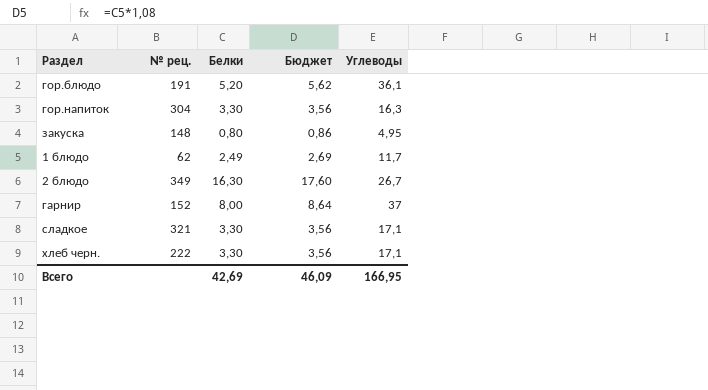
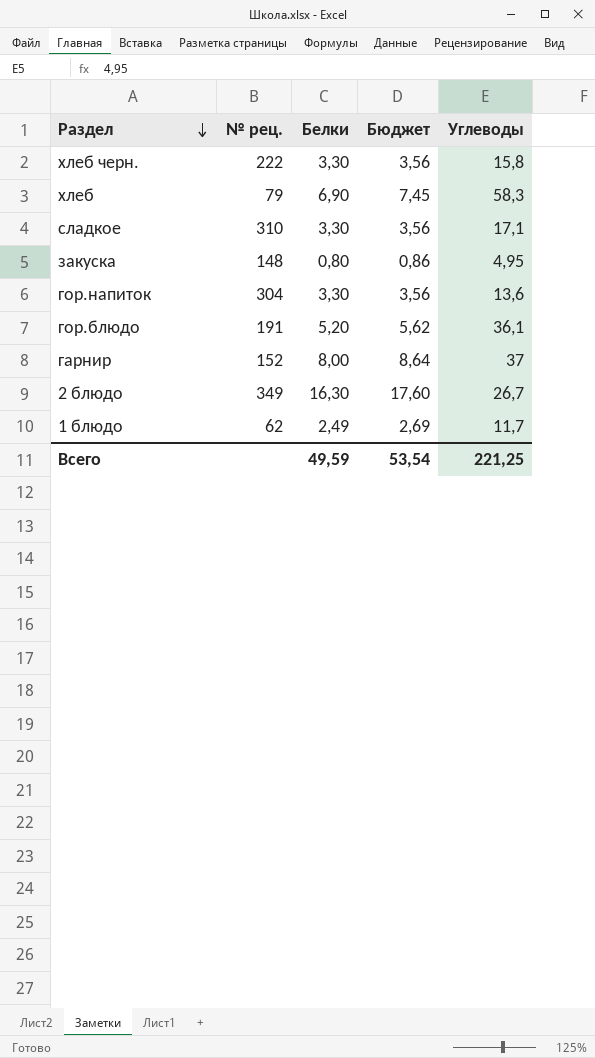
row order: none -> Раздел descending
хлеб черн. | Углеводы: 17,1 -> 15,8
row хлеб: none -> 79 | 6,90 | 7,45 | 58,3
сладкое | № рец.: 321 -> 310
гор.напиток | Углеводы: 16,3 -> 13,6
Всего | Белки: 42,69 -> 49,59
Всего | Бюджет: 46,09 -> 53,54
Всего | Углеводы: 166,95 -> 221,25

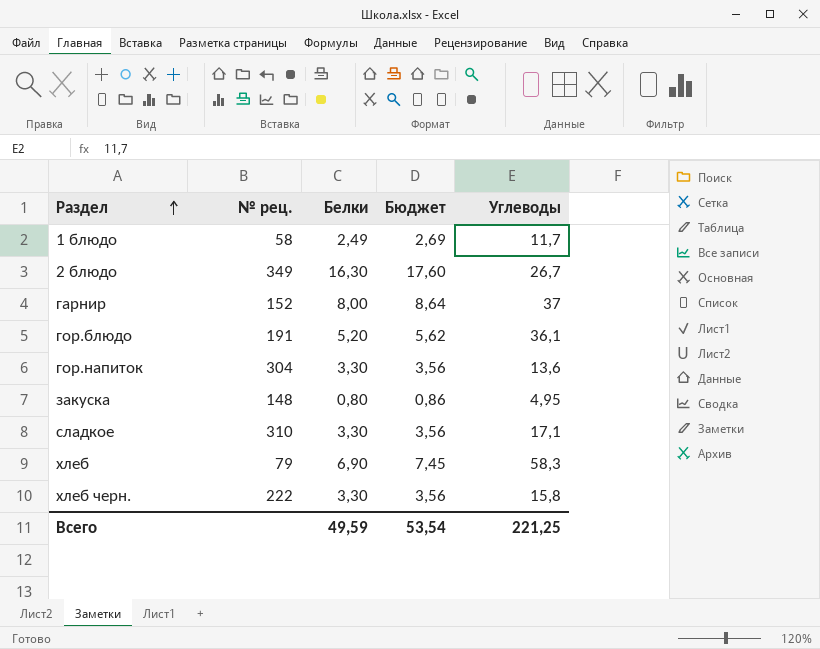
row order: Раздел descending -> Раздел ascending
1 блюдо | № рец.: 62 -> 58

